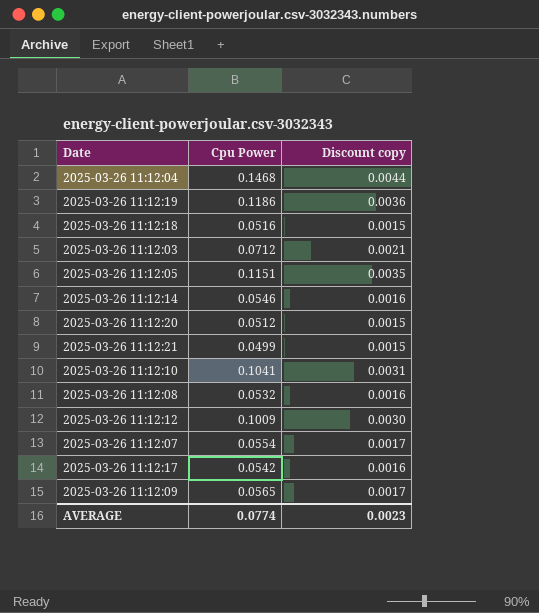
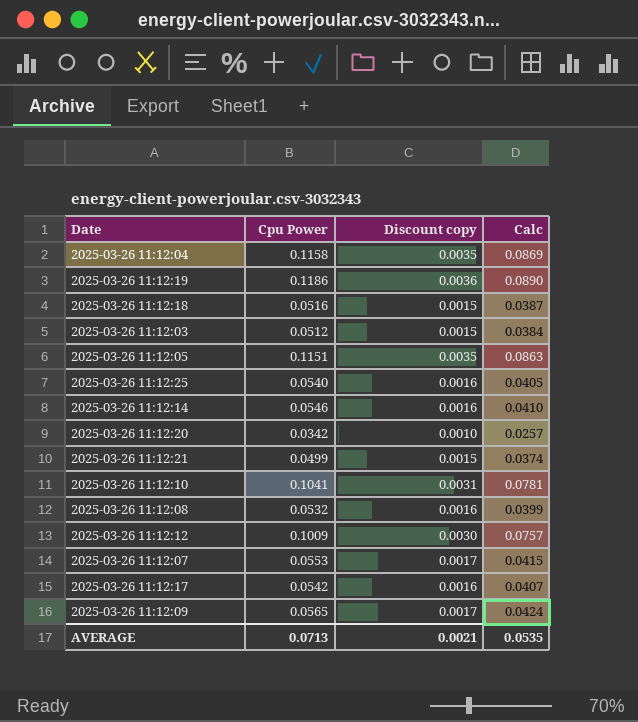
column Calc | formula: none -> [Cpu Power] * 0.75
2025-03-26 11:12:04 | Cpu Power: 0.1468 -> 0.1158
2025-03-26 11:12:04 | Discount copy: 0.0044 -> 0.0035
2025-03-26 11:12:03 | Cpu Power: 0.0712 -> 0.0512
2025-03-26 11:12:03 | Discount copy: 0.0021 -> 0.0015
row 2025-03-26 11:12:25: none -> 0.0540 | 0.0016 | 0.0405
2025-03-26 11:12:20 | Cpu Power: 0.0512 -> 0.0342
2025-03-26 11:12:20 | Discount copy: 0.0015 -> 0.0010
2025-03-26 11:12:07 | Cpu Power: 0.0554 -> 0.0553
AVERAGE | Cpu Power: 0.0774 -> 0.0713
AVERAGE | Discount copy: 0.0023 -> 0.0021

